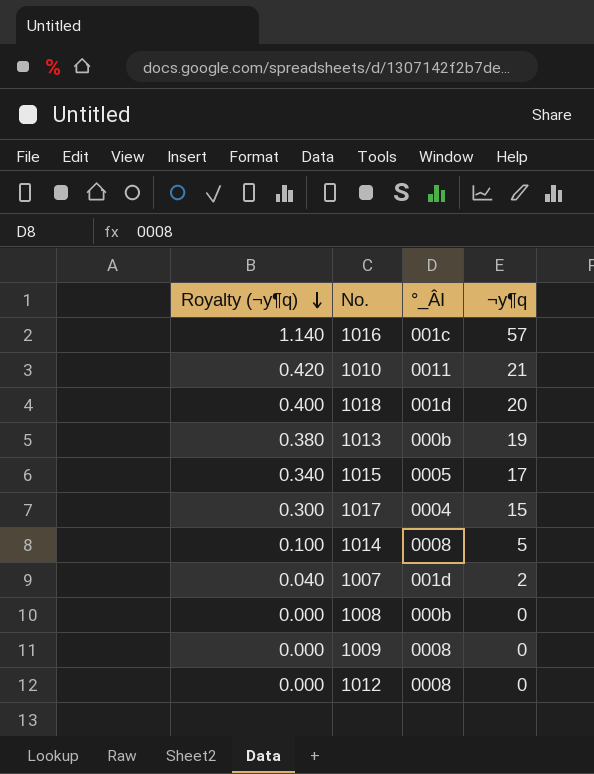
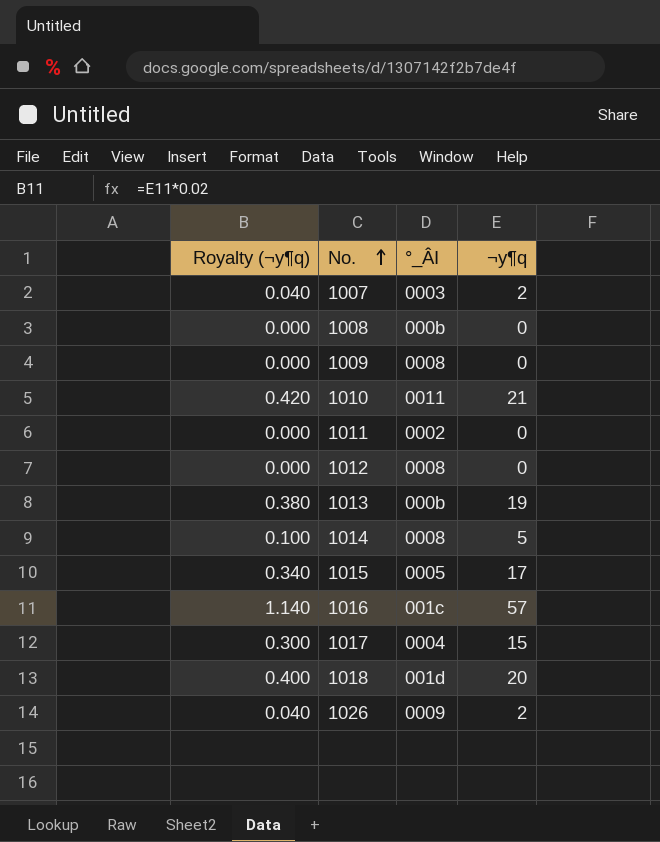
row order: Royalty (¬y¶q) descending -> No. ascending
1007 | °_ÂI: 001d -> 0003
row 1011: none -> 0.000 | 0002 | 0
row 1026: none -> 0.040 | 0009 | 2

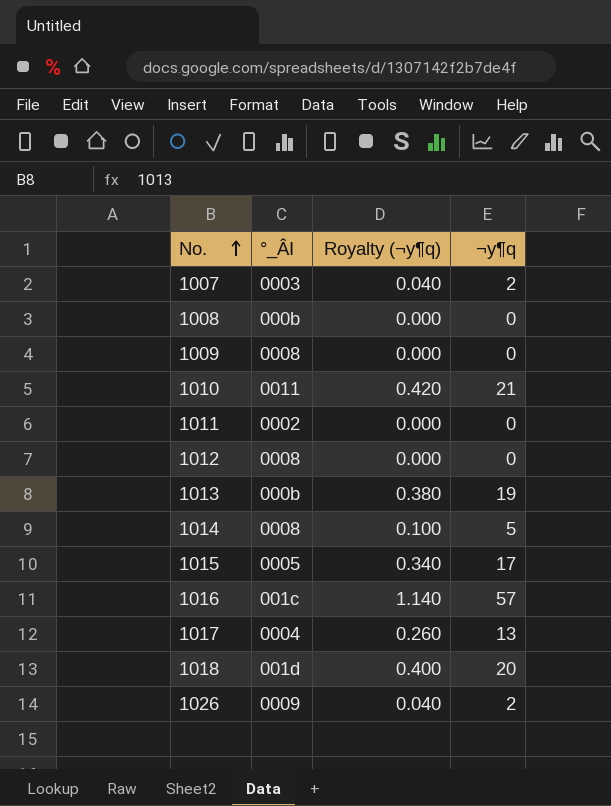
column Royalty (¬y¶q) | position: 1 -> 3
1017 | Royalty (¬y¶q): 0.300 -> 0.260
1017 | ¬y¶q: 15 -> 13

